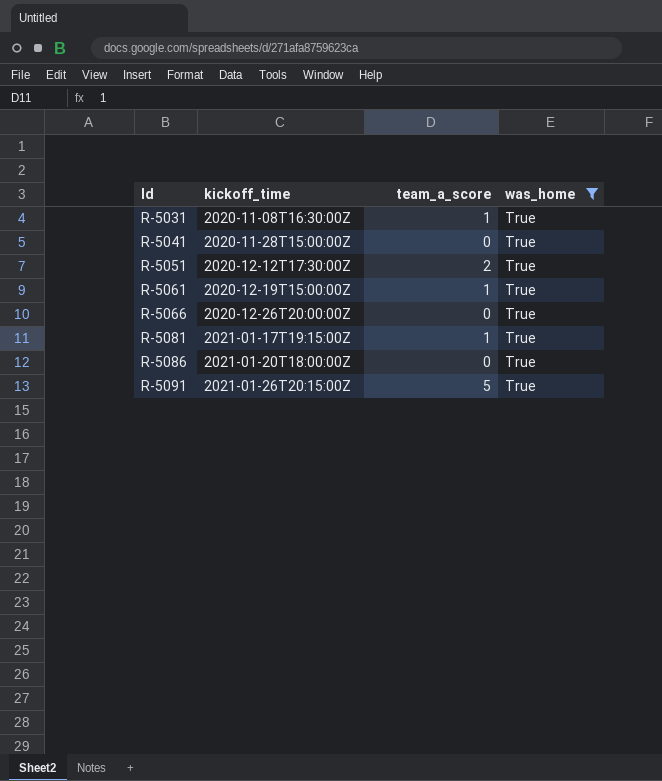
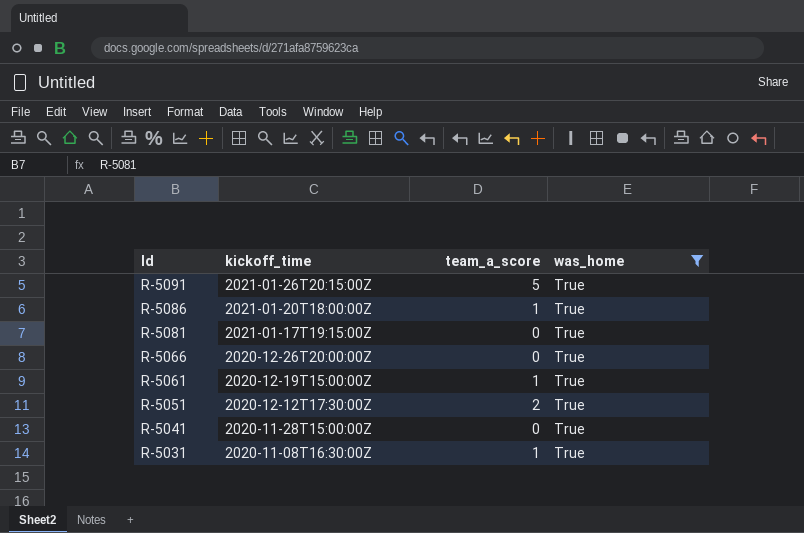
row order: Id ascending -> Id descending
R-5086 | team_a_score: 0 -> 1
R-5081 | team_a_score: 1 -> 0

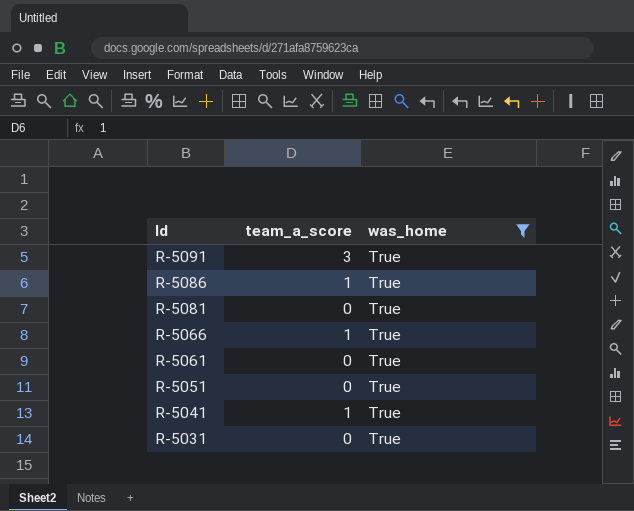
column kickoff_time | position: 2 -> none
R-5091 | team_a_score: 5 -> 3
R-5066 | team_a_score: 0 -> 1
R-5061 | team_a_score: 1 -> 0
R-5051 | team_a_score: 2 -> 0
R-5041 | team_a_score: 0 -> 1
R-5031 | team_a_score: 1 -> 0

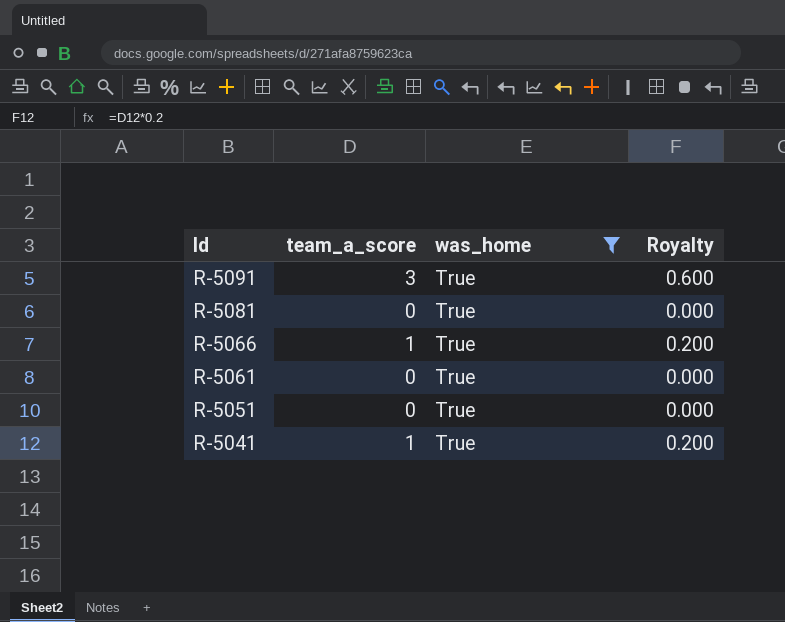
column Royalty | formula: none -> [team_a_score] * 0.2
row R-5086: 1 | True -> none
row R-5031: 0 | True -> none

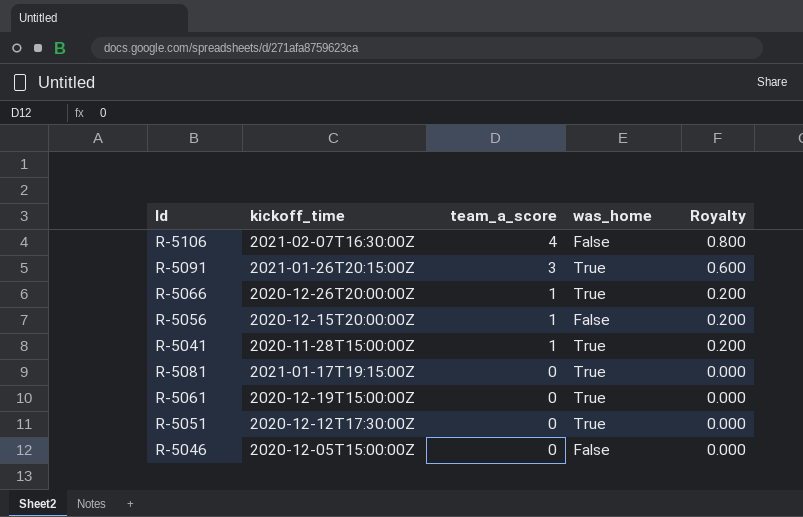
filter: was_home = True -> none
row order: Id descending -> team_a_score descending
column kickoff_time | position: none -> 2

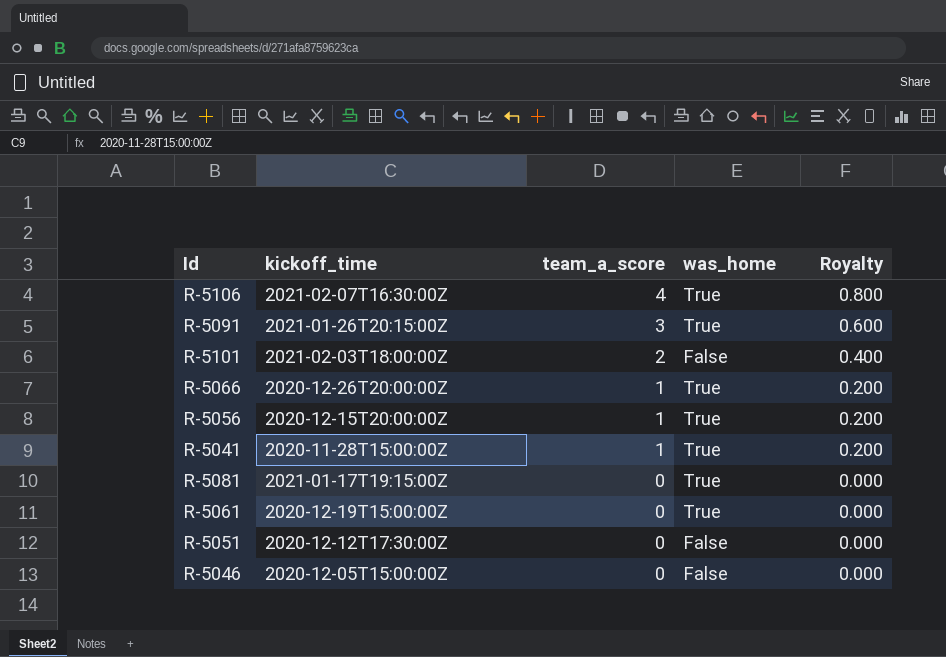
R-5106 | was_home: False -> True
row R-5101: none -> 2021-02-03T18:00:00Z | 2 | False | 0.400
R-5056 | was_home: False -> True
R-5051 | was_home: True -> False

